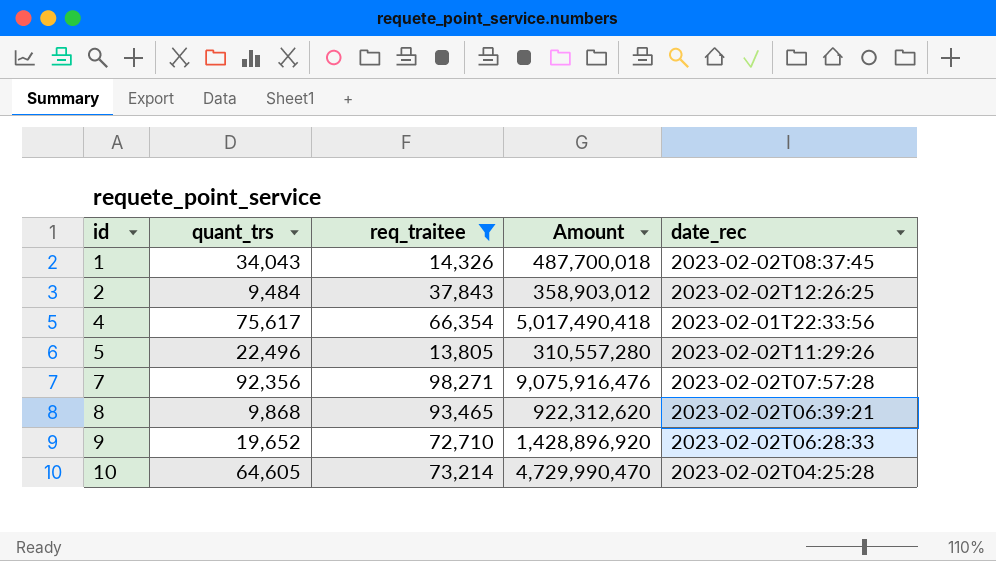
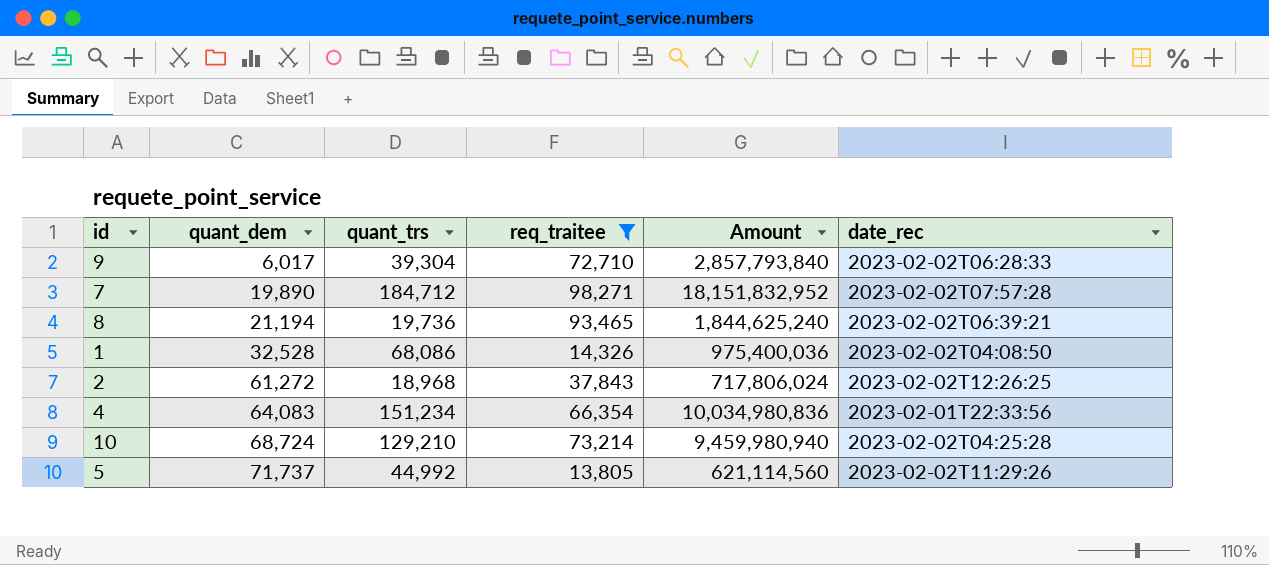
row order: id ascending -> quant_dem ascending
column quant_dem | position: none -> 2
9 | quant_trs: 19,652 -> 39,304
9 | Amount: 1,428,896,920 -> 2,857,793,840
7 | quant_trs: 92,356 -> 184,712
7 | Amount: 9,075,916,476 -> 18,151,832,952
8 | quant_trs: 9,868 -> 19,736
8 | Amount: 922,312,620 -> 1,844,625,240
1 | quant_trs: 34,043 -> 68,086
1 | Amount: 487,700,018 -> 975,400,036
1 | date_rec: 2023-02-02T08:37:45 -> 2023-02-02T04:08:50
2 | quant_trs: 9,484 -> 18,968
2 | Amount: 358,903,012 -> 717,806,024
4 | quant_trs: 75,617 -> 151,234
4 | Amount: 5,017,490,418 -> 10,034,980,836
10 | quant_trs: 64,605 -> 129,210
10 | Amount: 4,729,990,470 -> 9,459,980,940
5 | quant_trs: 22,496 -> 44,992
5 | Amount: 310,557,280 -> 621,114,560

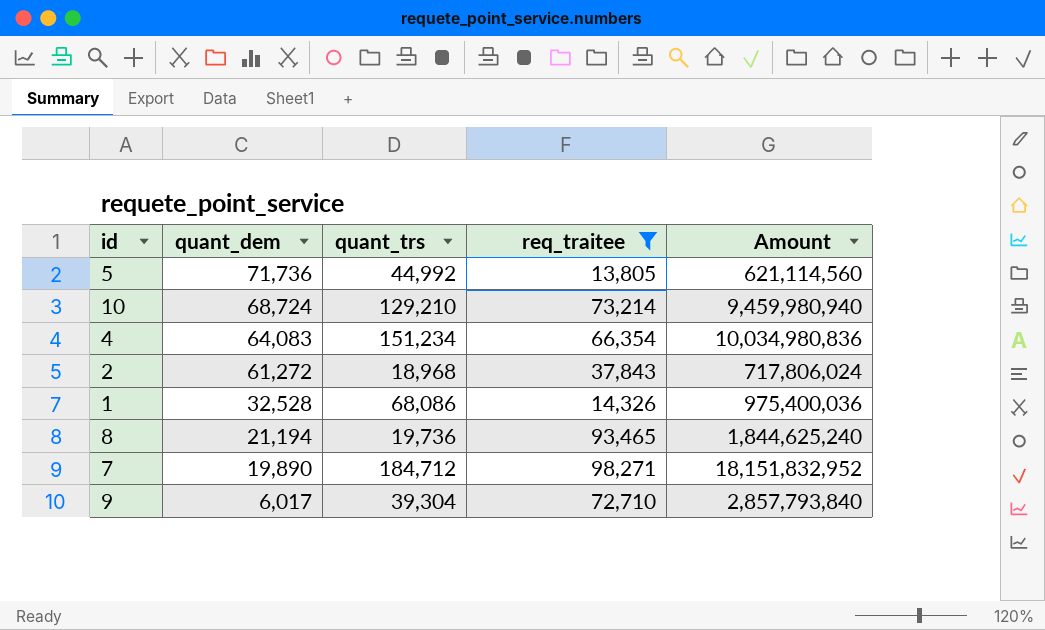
row order: quant_dem ascending -> quant_dem descending
column date_rec | position: 6 -> none
5 | quant_dem: 71,737 -> 71,736

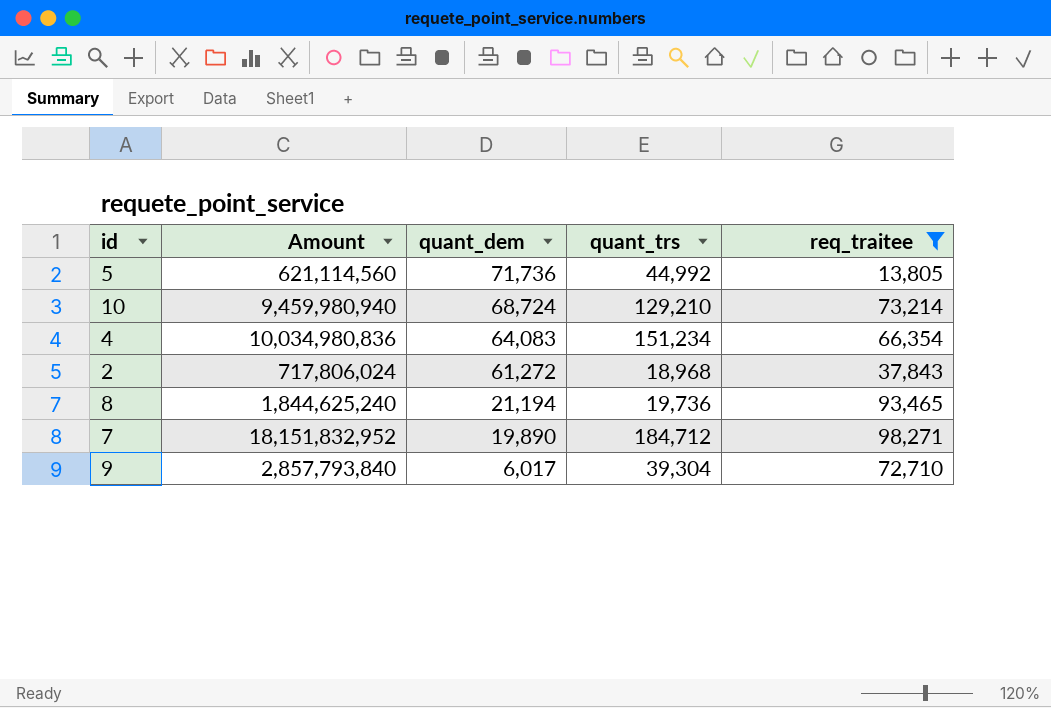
column Amount | position: 5 -> 2
row 1: 32,528 | 68,086 | 14,326 | 975,400,036 -> none

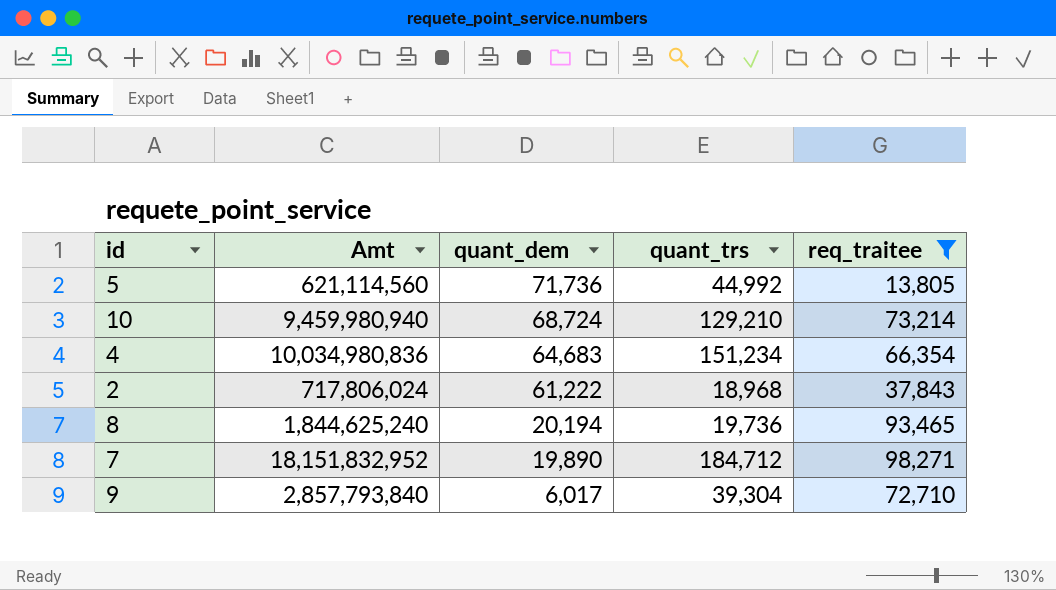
column name: Amount -> Amt
4 | quant_dem: 64,083 -> 64,683
2 | quant_dem: 61,272 -> 61,222
8 | quant_dem: 21,194 -> 20,194

